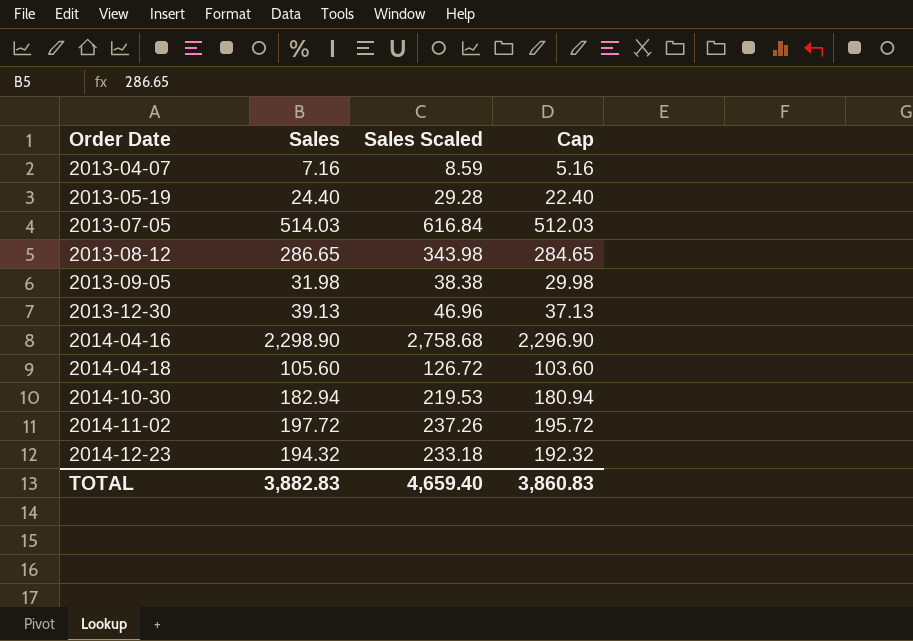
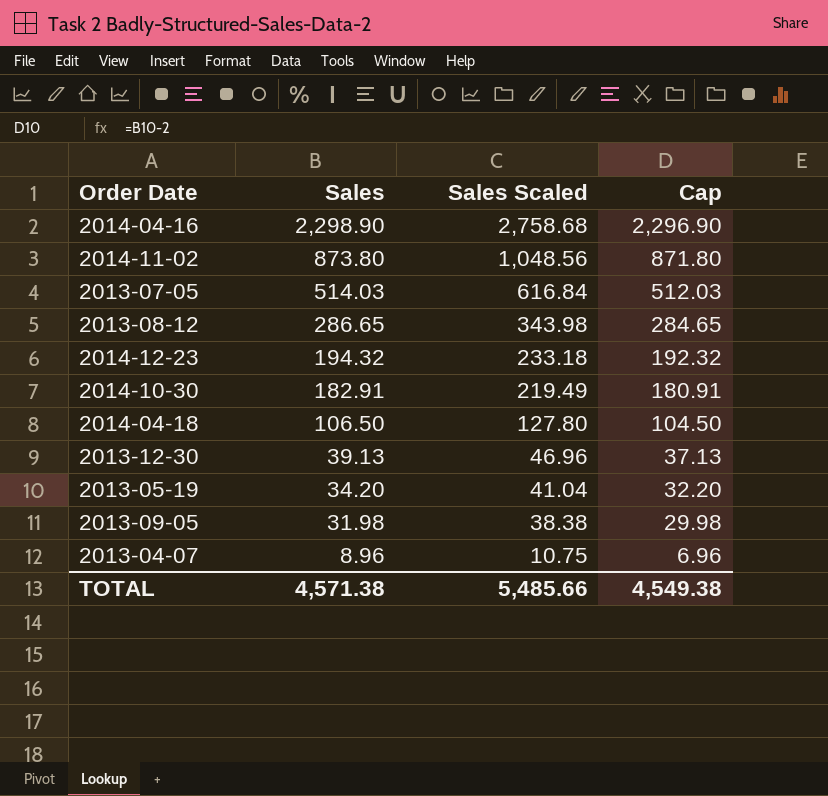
row order: Order Date ascending -> Sales descending
2014-11-02 | Sales: 197.72 -> 873.80
2014-11-02 | Sales Scaled: 237.26 -> 1,048.56
2014-11-02 | Cap: 195.72 -> 871.80
2014-10-30 | Sales: 182.94 -> 182.91
2014-10-30 | Sales Scaled: 219.53 -> 219.49
2014-10-30 | Cap: 180.94 -> 180.91
2014-04-18 | Sales: 105.60 -> 106.50
2014-04-18 | Sales Scaled: 126.72 -> 127.80
2014-04-18 | Cap: 103.60 -> 104.50
2013-05-19 | Sales: 24.40 -> 34.20
2013-05-19 | Sales Scaled: 29.28 -> 41.04
2013-05-19 | Cap: 22.40 -> 32.20
2013-04-07 | Sales: 7.16 -> 8.96
2013-04-07 | Sales Scaled: 8.59 -> 10.75
2013-04-07 | Cap: 5.16 -> 6.96
TOTAL | Sales: 3,882.83 -> 4,571.38
TOTAL | Sales Scaled: 4,659.40 -> 5,485.66
TOTAL | Cap: 3,860.83 -> 4,549.38

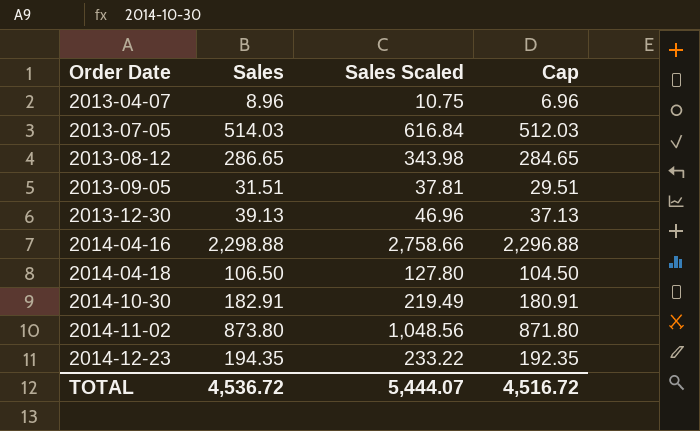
row order: Sales descending -> Order Date ascending
row 2013-05-19: 34.20 | 41.04 | 32.20 -> none
2013-09-05 | Sales: 31.98 -> 31.51
2013-09-05 | Sales Scaled: 38.38 -> 37.81
2013-09-05 | Cap: 29.98 -> 29.51
2014-04-16 | Sales: 2,298.90 -> 2,298.88
2014-04-16 | Sales Scaled: 2,758.68 -> 2,758.66
2014-04-16 | Cap: 2,296.90 -> 2,296.88
2014-12-23 | Sales: 194.32 -> 194.35
2014-12-23 | Sales Scaled: 233.18 -> 233.22
2014-12-23 | Cap: 192.32 -> 192.35
TOTAL | Sales: 4,571.38 -> 4,536.72
TOTAL | Sales Scaled: 5,485.66 -> 5,444.07
TOTAL | Cap: 4,549.38 -> 4,516.72

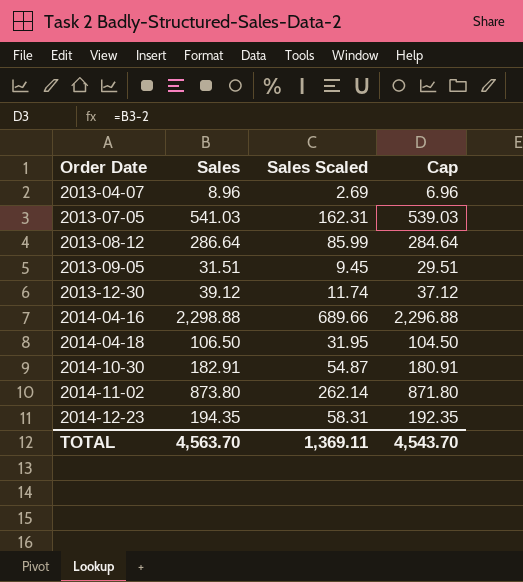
column Sales Scaled | formula: [Sales] * 1.2 -> [Sales] * 0.3
2013-07-05 | Sales: 514.03 -> 541.03
2013-07-05 | Cap: 512.03 -> 539.03
2013-08-12 | Sales: 286.65 -> 286.64
2013-08-12 | Cap: 284.65 -> 284.64
2013-12-30 | Sales: 39.13 -> 39.12
2013-12-30 | Cap: 37.13 -> 37.12
TOTAL | Sales: 4,536.72 -> 4,563.70
TOTAL | Sales Scaled: 5,444.07 -> 1,369.11
TOTAL | Cap: 4,516.72 -> 4,543.70

